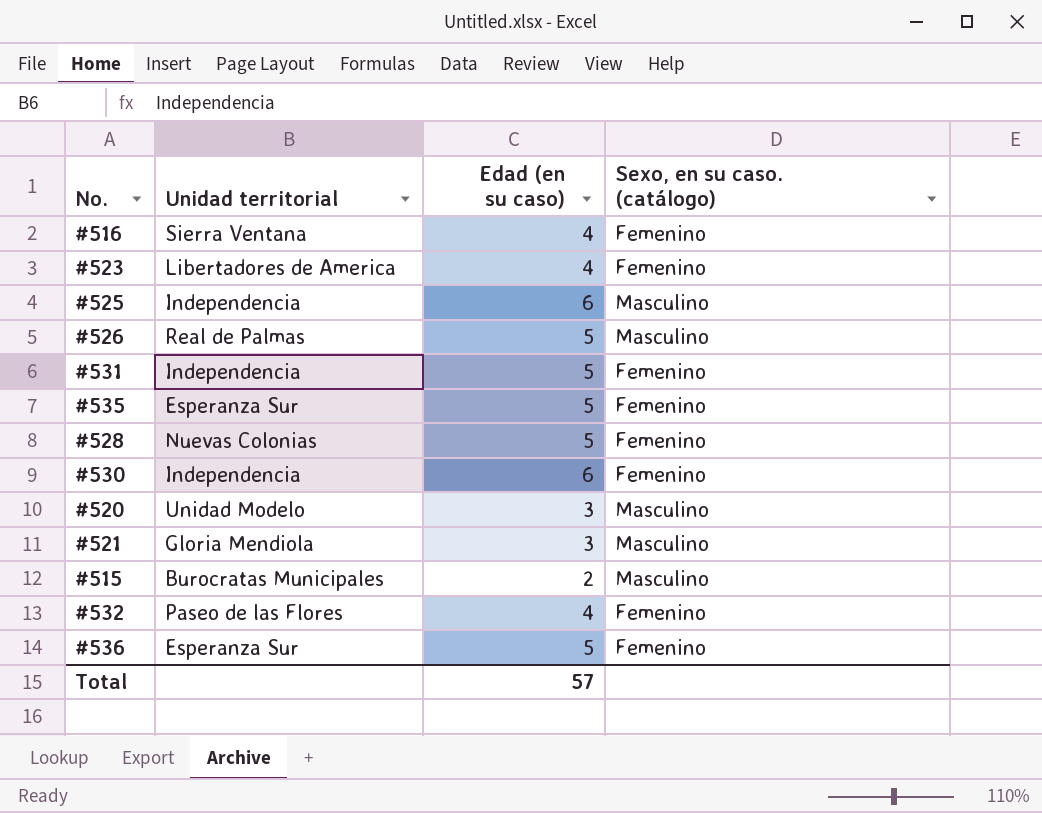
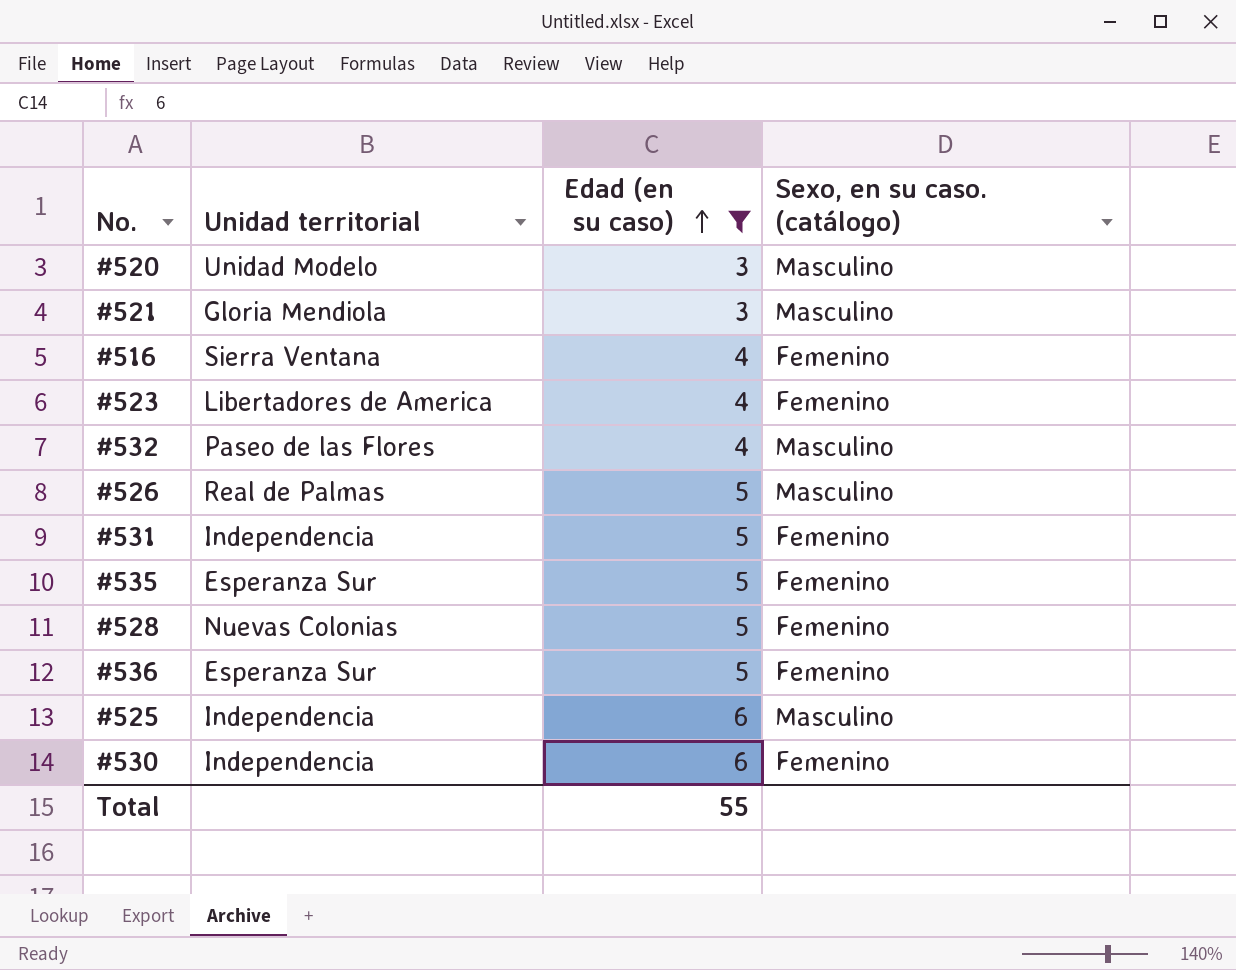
filter: none -> Edad (en su caso) != 2
row order: none -> Edad (en su caso) ascending
#532 | Sexo, en su caso. (catálogo): Femenino -> Masculino
Total | Edad (en su caso): 57 -> 55

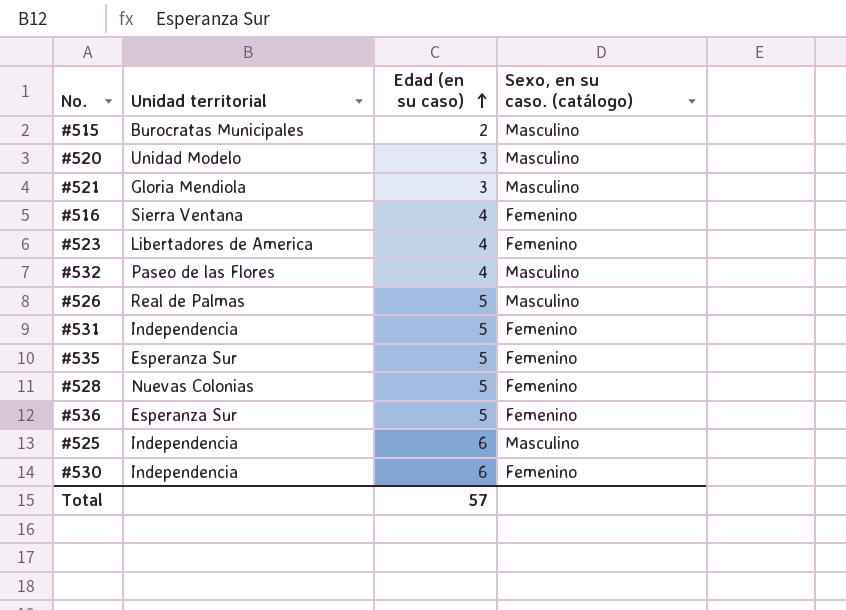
filter: Edad (en su caso) != 2 -> none
Total | Edad (en su caso): 55 -> 57

